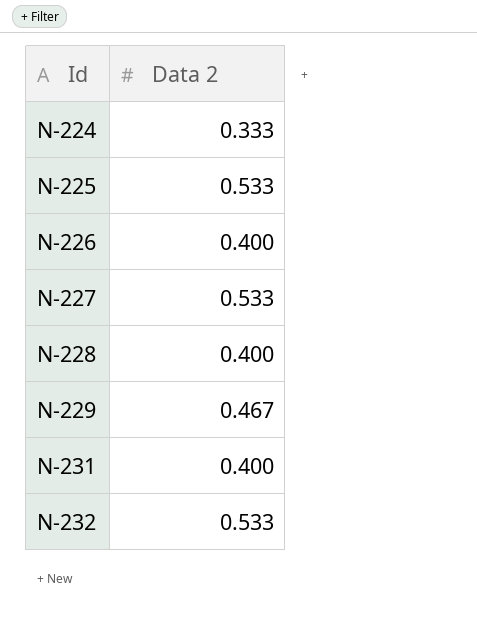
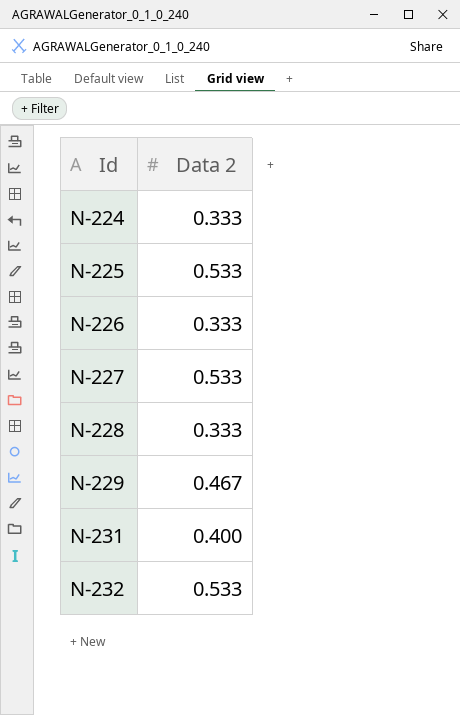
N-226 | Data 2: 0.400 -> 0.333
N-228 | Data 2: 0.400 -> 0.333

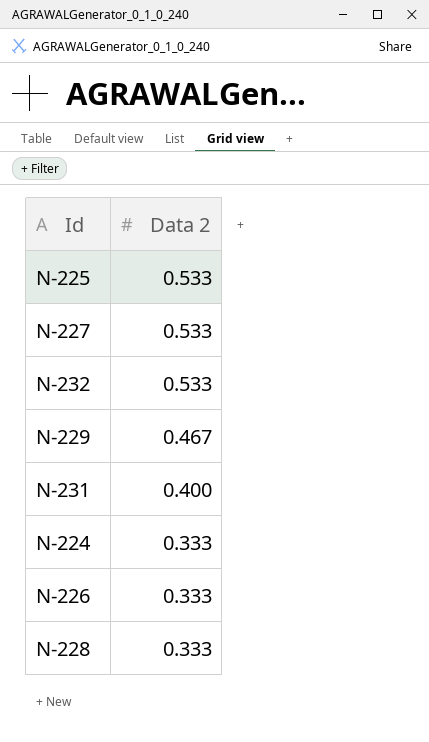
row order: Id ascending -> Data 2 descending

